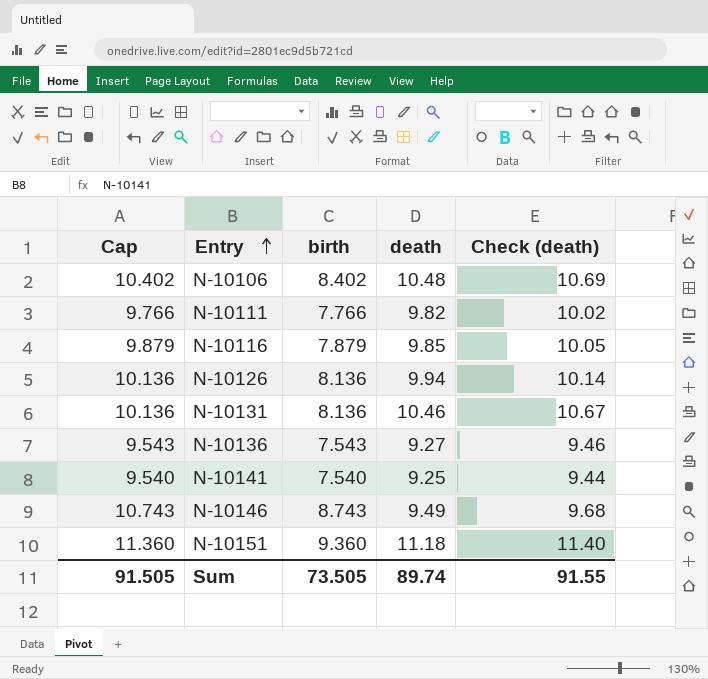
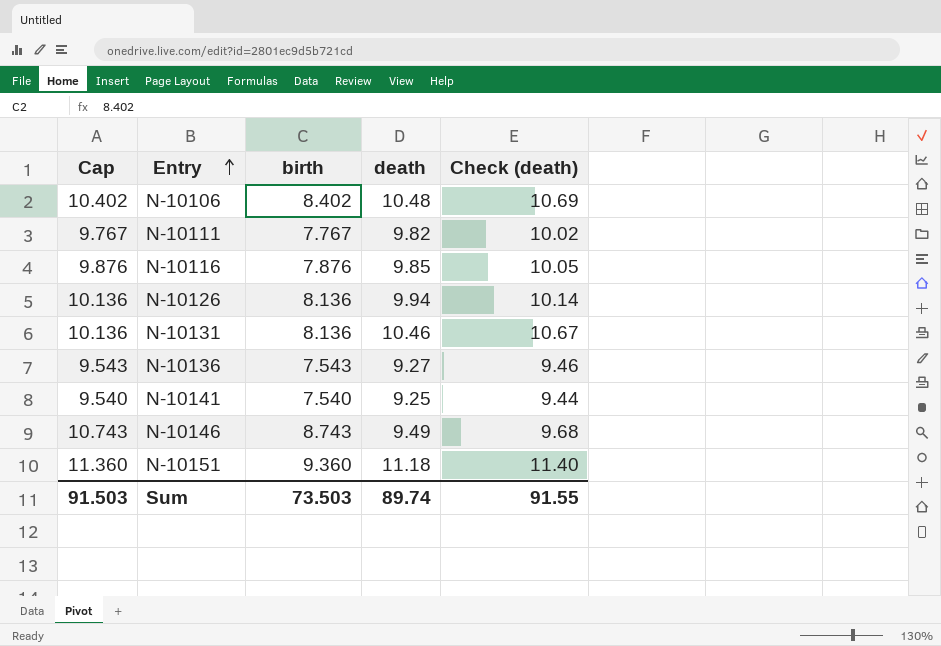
N-10111 | Cap: 9.766 -> 9.767
N-10111 | birth: 7.766 -> 7.767
N-10116 | Cap: 9.879 -> 9.876
N-10116 | birth: 7.879 -> 7.876
Sum | Cap: 91.505 -> 91.503
Sum | birth: 73.505 -> 73.503

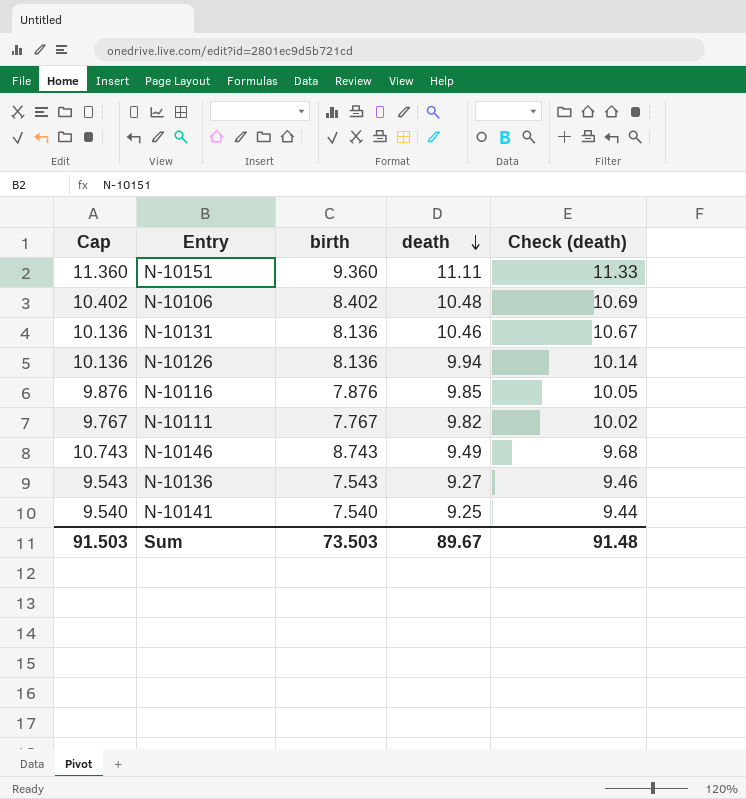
row order: Entry ascending -> death descending
N-10151 | death: 11.18 -> 11.11
N-10151 | Check (death): 11.40 -> 11.33
Sum | death: 89.74 -> 89.67
Sum | Check (death): 91.55 -> 91.48

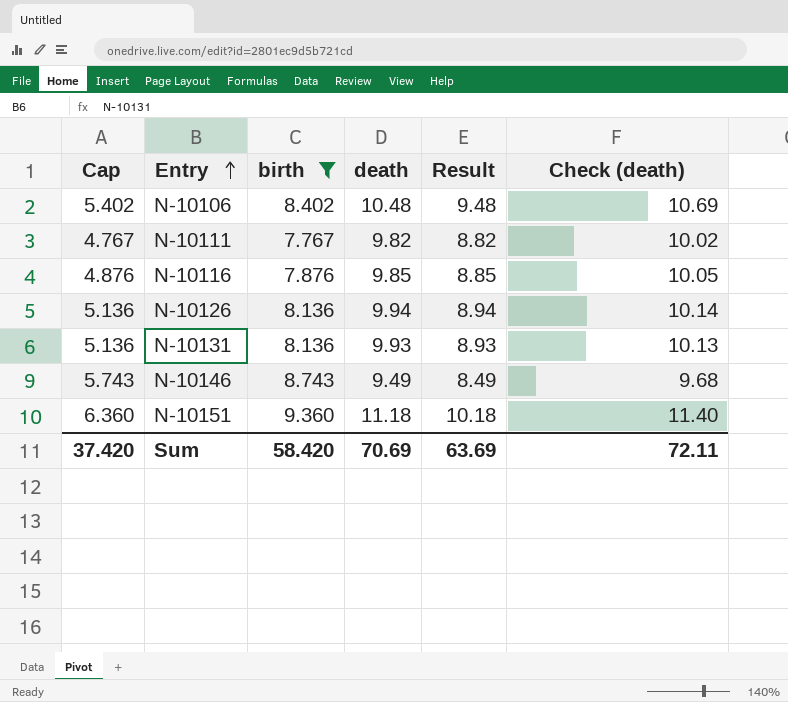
filter: none -> birth >= 7.767
row order: death descending -> Entry ascending
column Cap | formula: [birth] + 2 -> [birth] - 3
column Result | formula: none -> [death] - 1
N-10131 | death: 10.46 -> 9.93
N-10131 | Check (death): 10.67 -> 10.13
N-10151 | death: 11.11 -> 11.18
N-10151 | Check (death): 11.33 -> 11.40
Sum | Cap: 91.503 -> 37.420
Sum | birth: 73.503 -> 58.420
Sum | death: 89.67 -> 70.69
Sum | Check (death): 91.48 -> 72.11

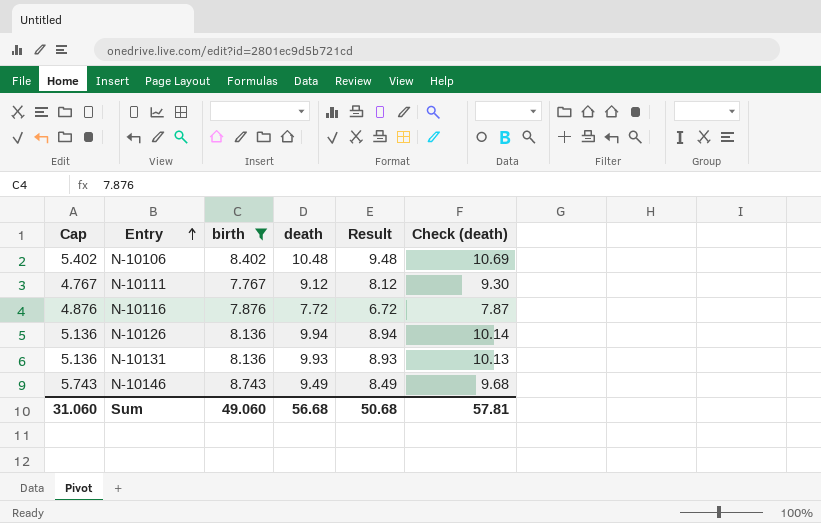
row N-10151: 6.360 | 9.360 | 11.18 | 10.18 | 11.40 -> none
N-10111 | death: 9.82 -> 9.12
N-10111 | Result: 8.82 -> 8.12
N-10111 | Check (death): 10.02 -> 9.30
N-10116 | death: 9.85 -> 7.72
N-10116 | Result: 8.85 -> 6.72
N-10116 | Check (death): 10.05 -> 7.87
Sum | Cap: 37.420 -> 31.060
Sum | birth: 58.420 -> 49.060
Sum | death: 70.69 -> 56.68
Sum | Result: 63.69 -> 50.68
Sum | Check (death): 72.11 -> 57.81

